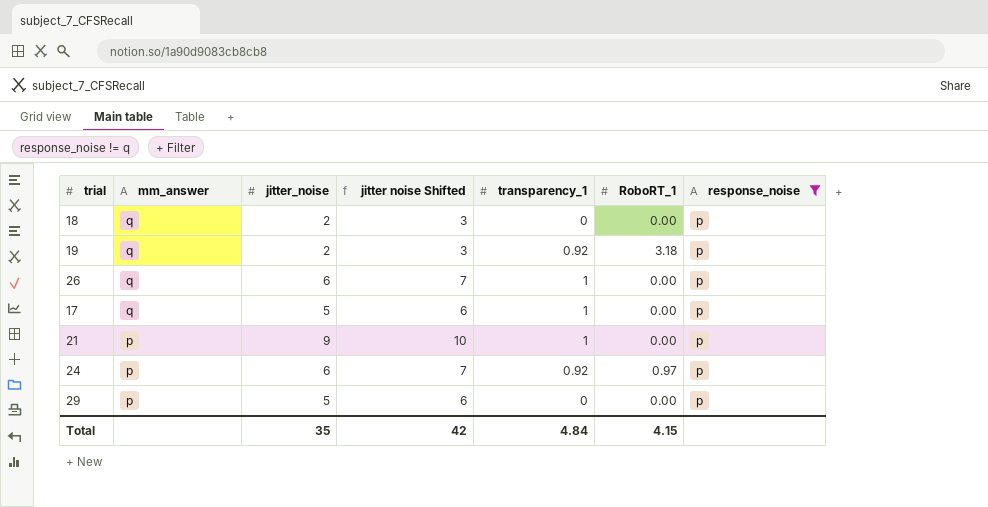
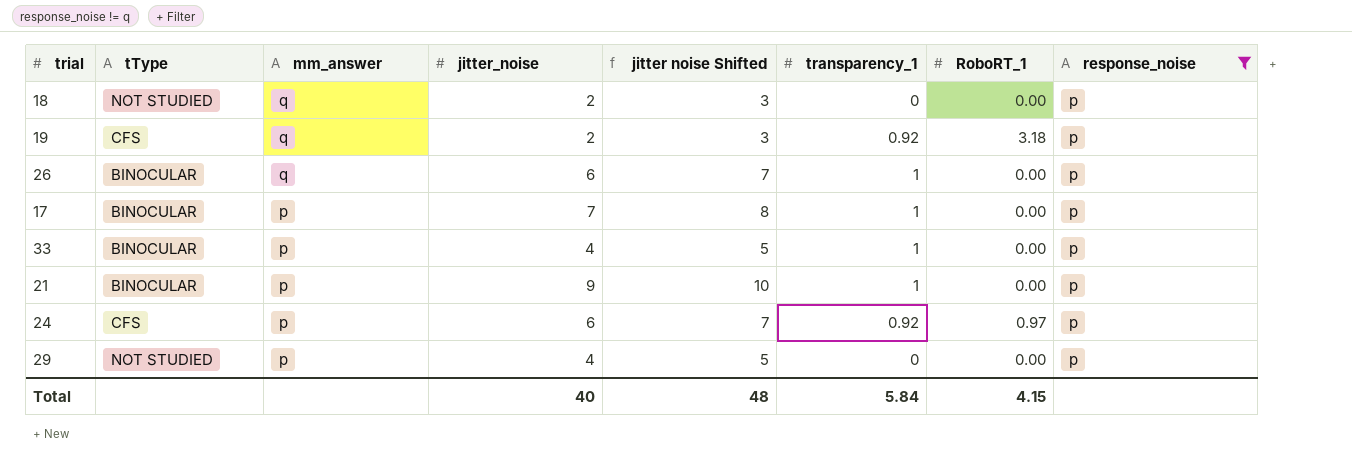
column tType | position: none -> 2
17 | mm_answer: q -> p
17 | jitter_noise: 5 -> 7
17 | jitter noise Shifted: 6 -> 8
row 33: none -> BINOCULAR | p | 4 | 5 | 1 | 0.00 | p
29 | jitter_noise: 5 -> 4
29 | jitter noise Shifted: 6 -> 5
Total | jitter_noise: 35 -> 40
Total | jitter noise Shifted: 42 -> 48
Total | transparency_1: 4.84 -> 5.84

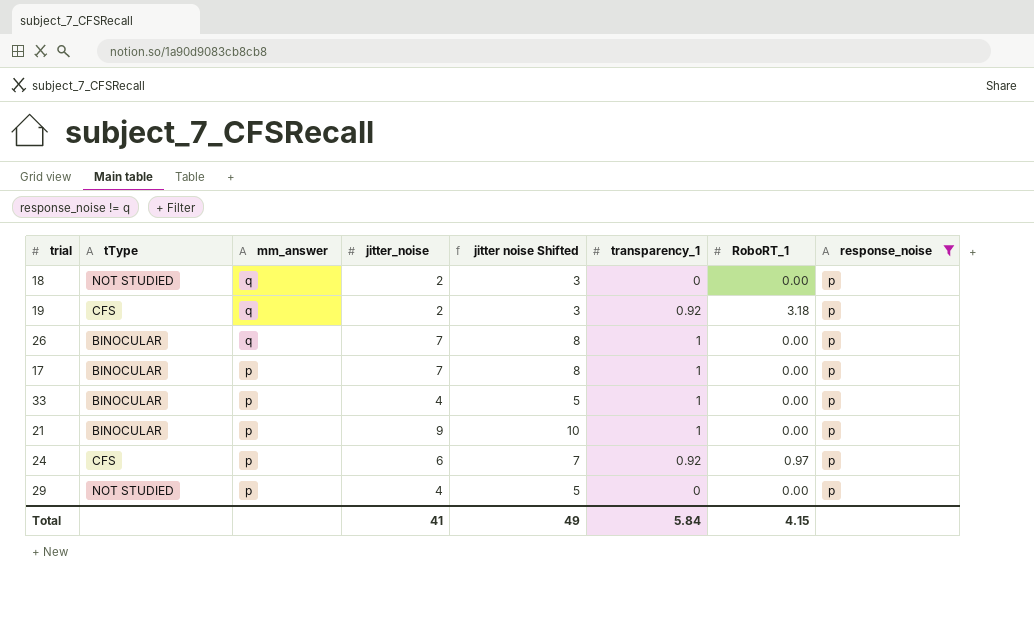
26 | jitter_noise: 6 -> 7
26 | jitter noise Shifted: 7 -> 8
Total | jitter_noise: 40 -> 41
Total | jitter noise Shifted: 48 -> 49

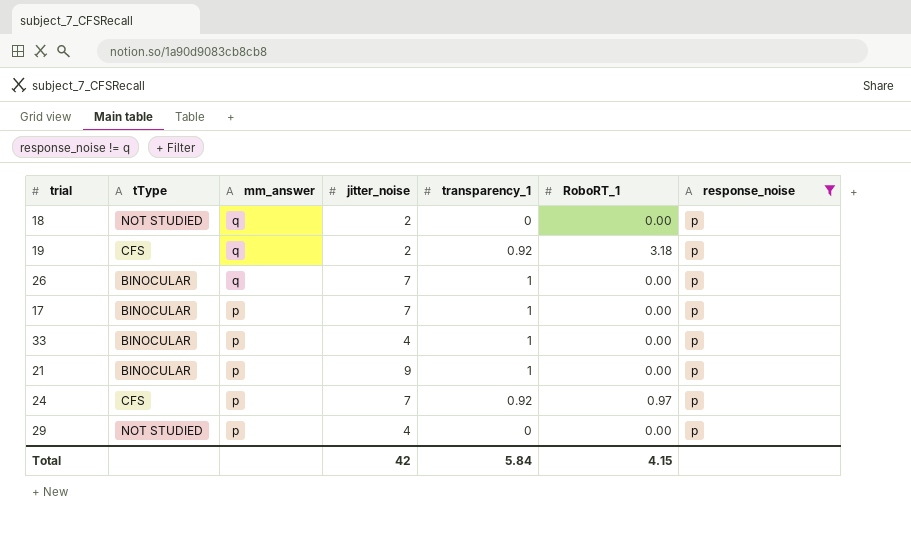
column jitter noise Shifted | formula: [jitter_noise] + 1 -> none
24 | jitter_noise: 6 -> 7
Total | jitter_noise: 41 -> 42

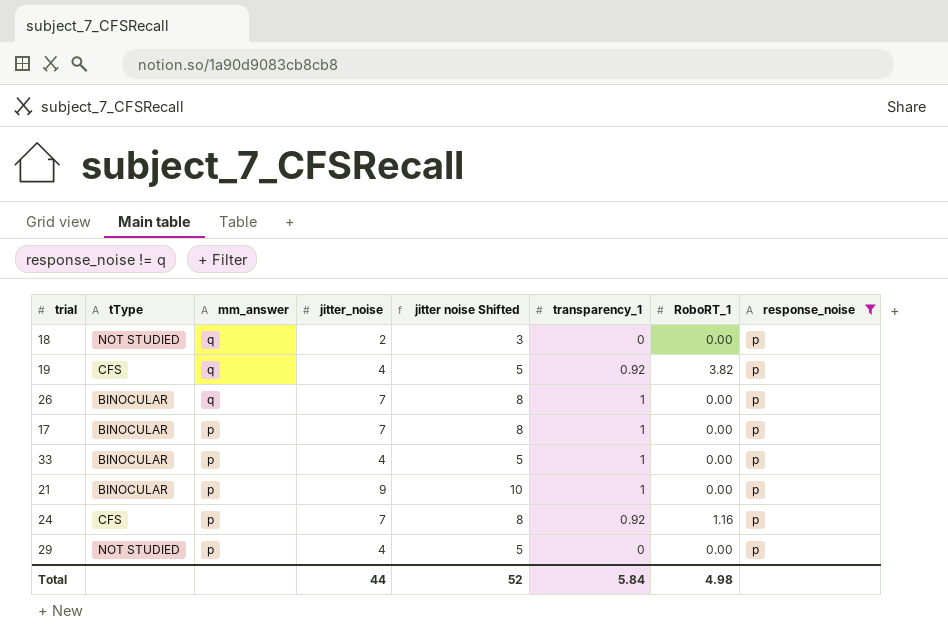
column jitter noise Shifted | formula: none -> [jitter_noise] + 1
19 | jitter_noise: 2 -> 4
19 | RoboRT_1: 3.18 -> 3.82
24 | RoboRT_1: 0.97 -> 1.16
Total | jitter_noise: 42 -> 44
Total | RoboRT_1: 4.15 -> 4.98

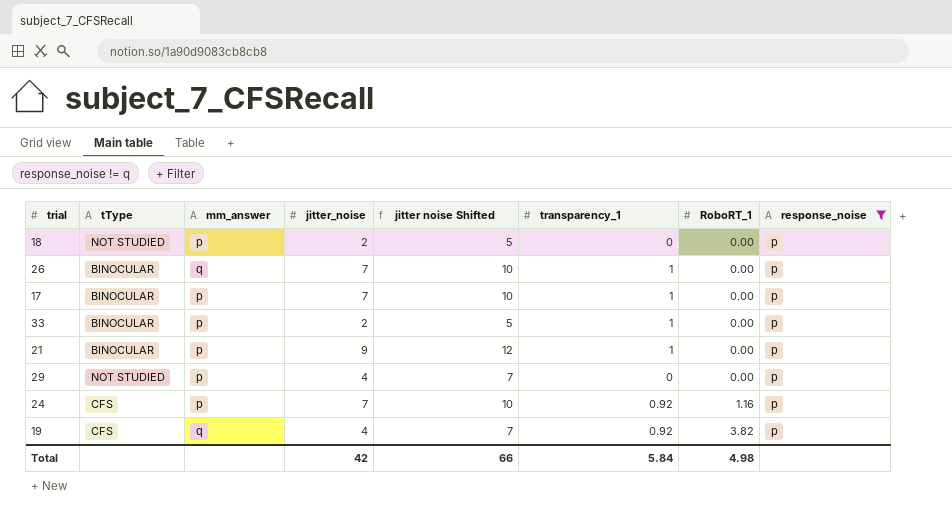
row order: mm_answer descending -> RoboRT_1 ascending
column jitter noise Shifted | formula: [jitter_noise] + 1 -> [jitter_noise] + 3
18 | mm_answer: q -> p
33 | jitter_noise: 4 -> 2
Total | jitter_noise: 44 -> 42
Total | jitter noise Shifted: 52 -> 66

